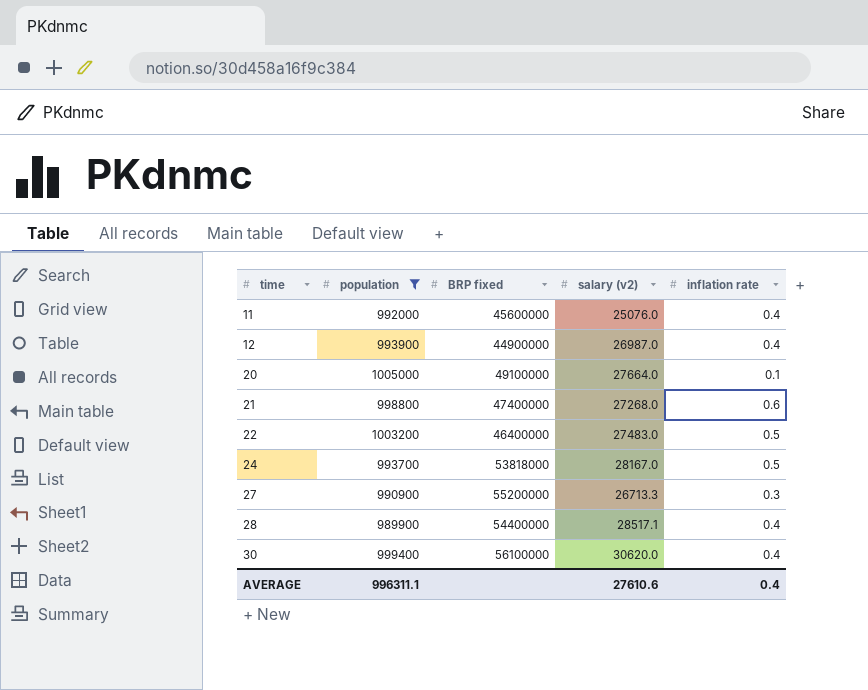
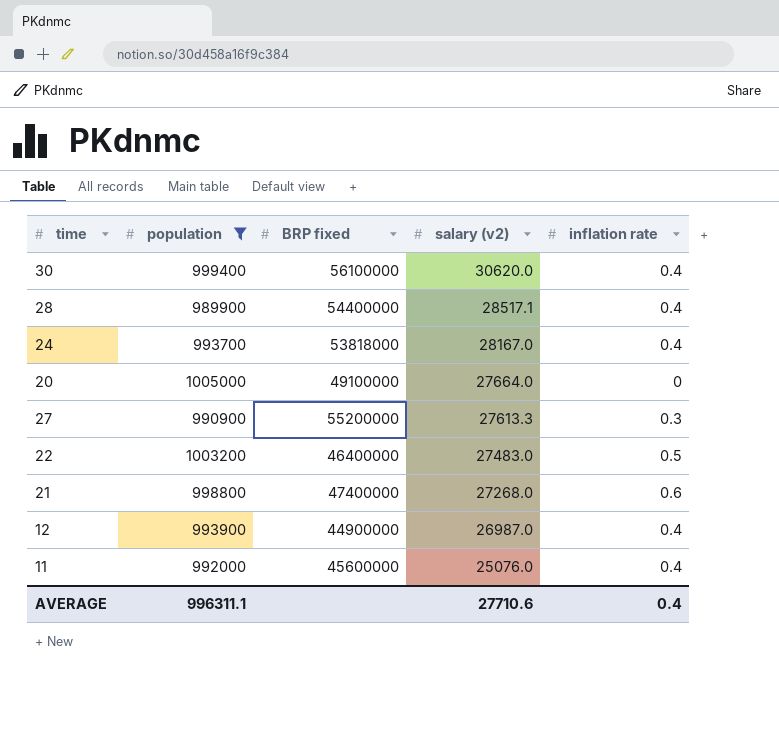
row order: time ascending -> salary (v2) descending
24 | inflation rate: 0.5 -> 0.4
20 | inflation rate: 0.1 -> 0
27 | salary (v2): 26713.3 -> 27613.3
AVERAGE | salary (v2): 27610.6 -> 27710.6

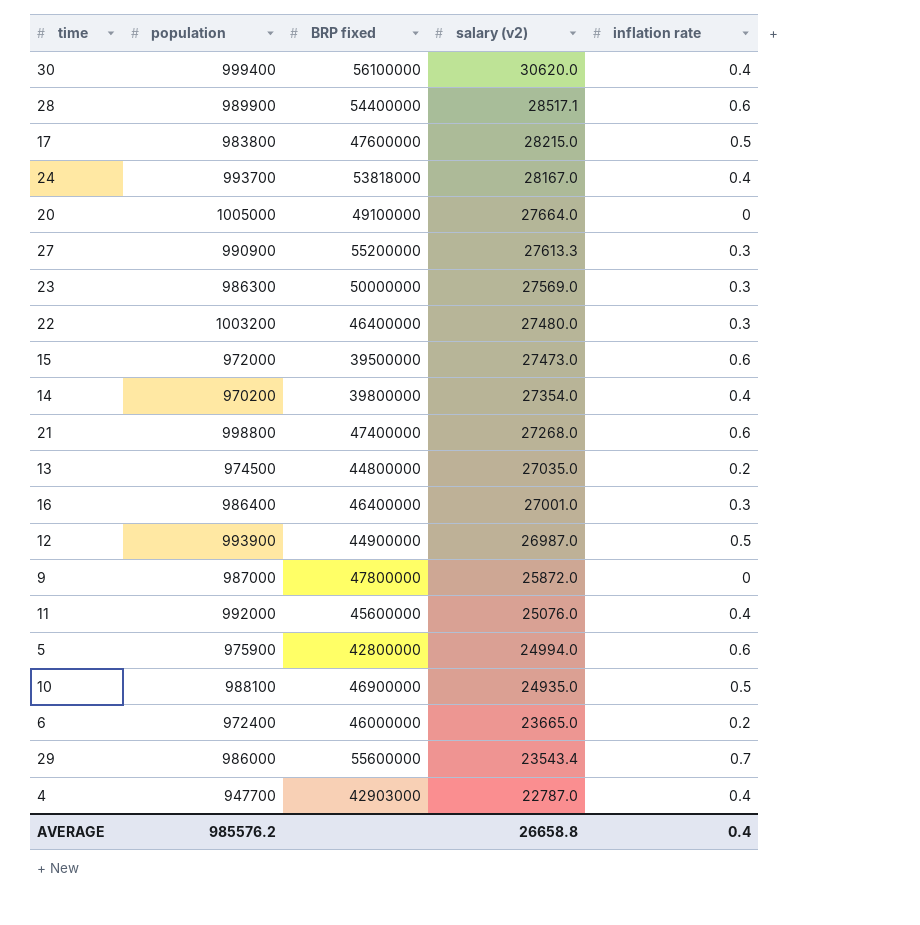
filter: population >= 989900 -> none
28 | inflation rate: 0.4 -> 0.6
22 | salary (v2): 27483.0 -> 27480.0
22 | inflation rate: 0.5 -> 0.3
12 | inflation rate: 0.4 -> 0.5
AVERAGE | population: 996311.1 -> 985576.2
AVERAGE | salary (v2): 27710.6 -> 26658.8

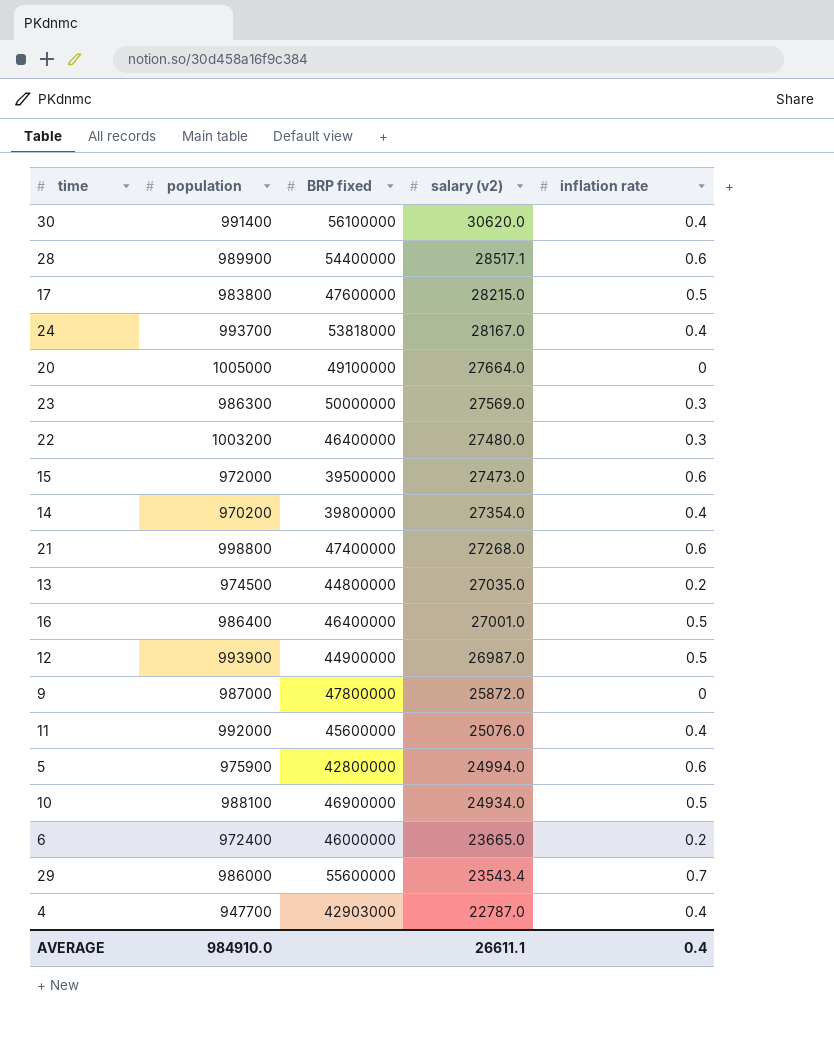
row 27: 990900 | 55200000 | 27613.3 | 0.3 -> none
30 | population: 999400 -> 991400
16 | inflation rate: 0.3 -> 0.5
10 | salary (v2): 24935.0 -> 24934.0
AVERAGE | population: 985576.2 -> 984910.0
AVERAGE | salary (v2): 26658.8 -> 26611.1

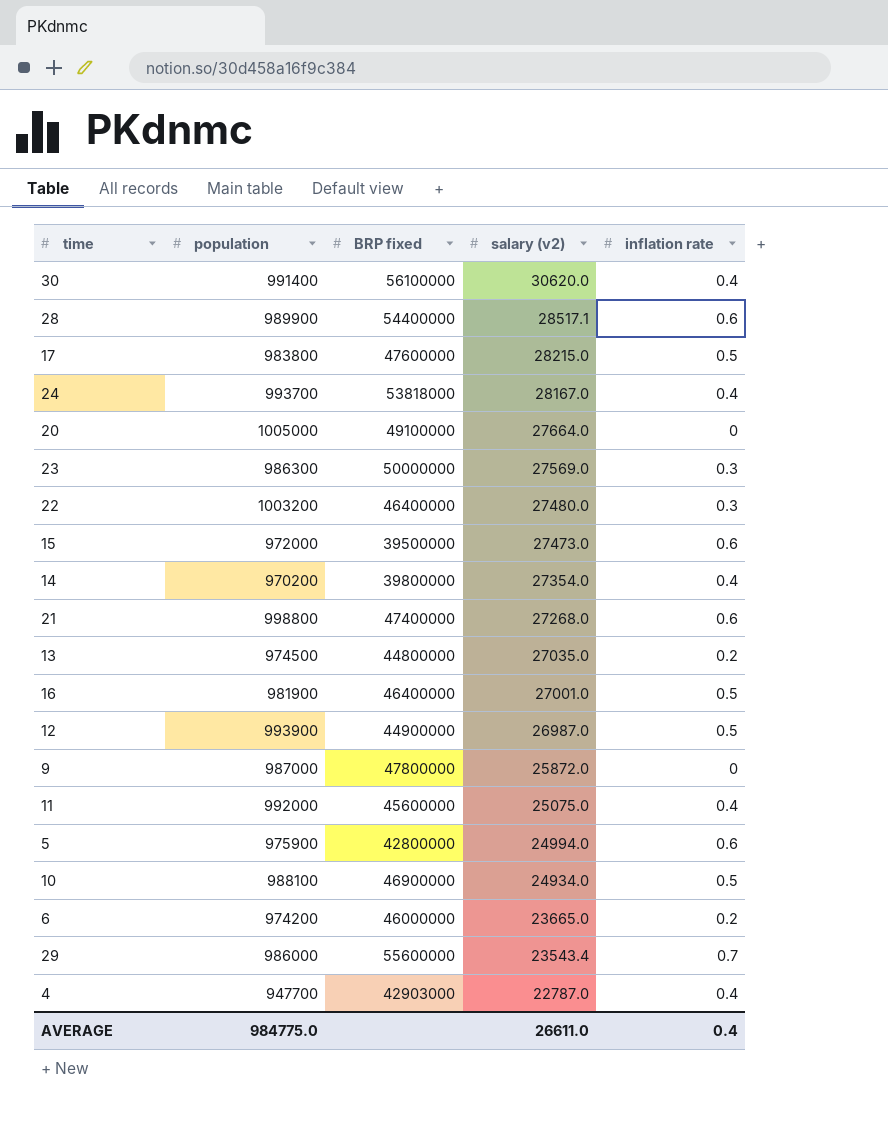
16 | population: 986400 -> 981900
11 | salary (v2): 25076.0 -> 25075.0
6 | population: 972400 -> 974200
AVERAGE | population: 984910.0 -> 984775.0
AVERAGE | salary (v2): 26611.1 -> 26611.0

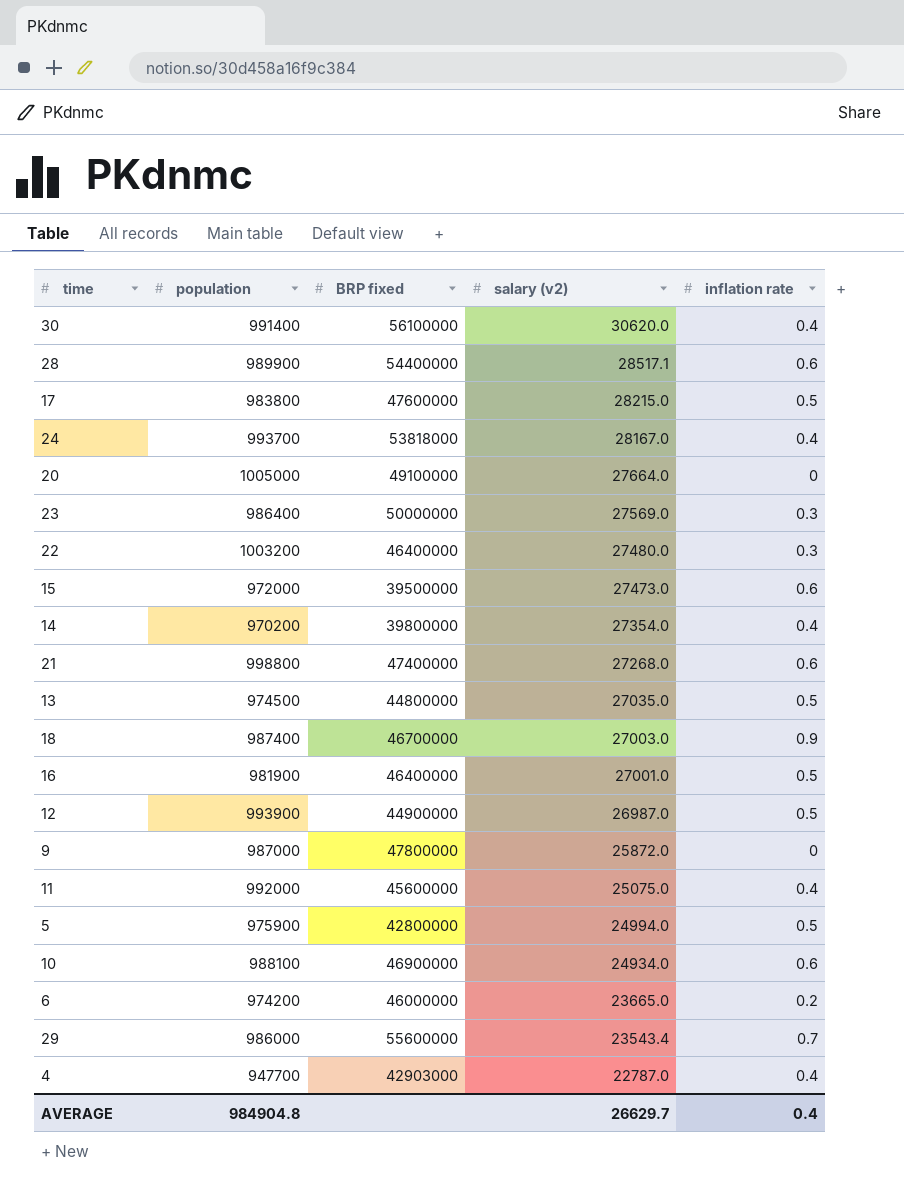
23 | population: 986300 -> 986400
13 | inflation rate: 0.2 -> 0.5
row 18: none -> 987400 | 46700000 | 27003.0 | 0.9
5 | inflation rate: 0.6 -> 0.5
10 | inflation rate: 0.5 -> 0.6
AVERAGE | population: 984775.0 -> 984904.8
AVERAGE | salary (v2): 26611.0 -> 26629.7

